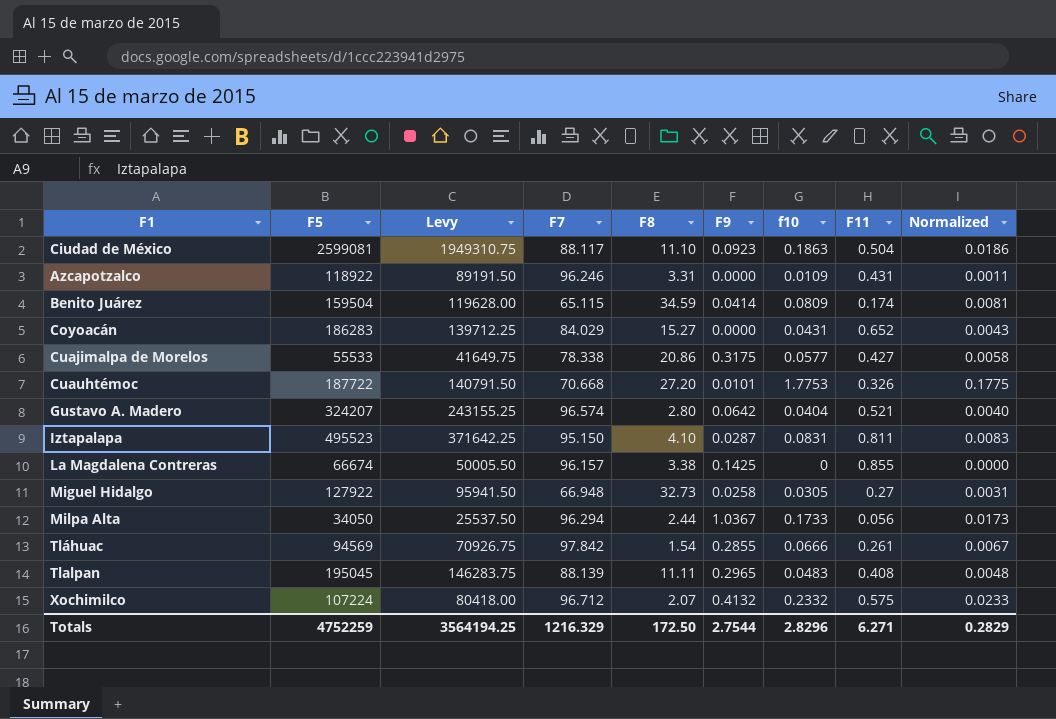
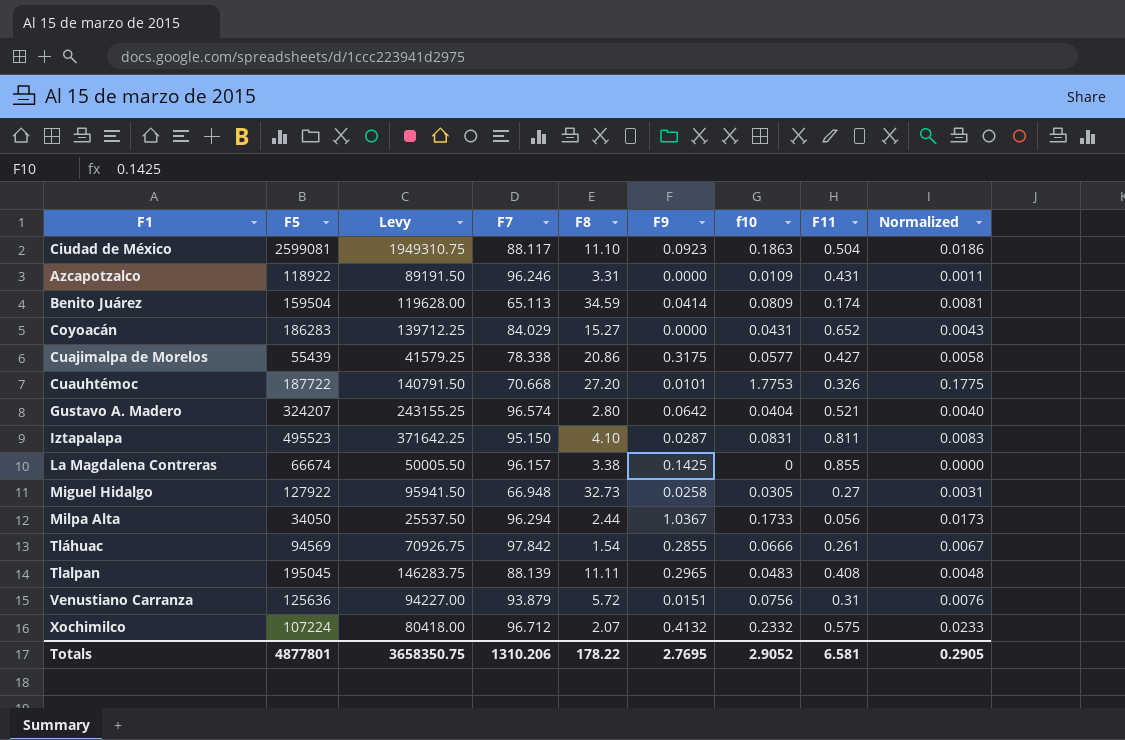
Benito Juárez | F7: 65.115 -> 65.113
Cuajimalpa de Morelos | F5: 55533 -> 55439
Cuajimalpa de Morelos | Levy: 41649.75 -> 41579.25
row Venustiano Carranza: none -> 125636 | 94227.00 | 93.879 | 5.72 | 0.0151 | 0.0756 | 0.31 | 0.0076
Totals | F5: 4752259 -> 4877801
Totals | Levy: 3564194.25 -> 3658350.75
Totals | F7: 1216.329 -> 1310.206
Totals | F8: 172.50 -> 178.22
Totals | F9: 2.7544 -> 2.7695
Totals | f10: 2.8296 -> 2.9052
Totals | F11: 6.271 -> 6.581
Totals | Normalized: 0.2829 -> 0.2905

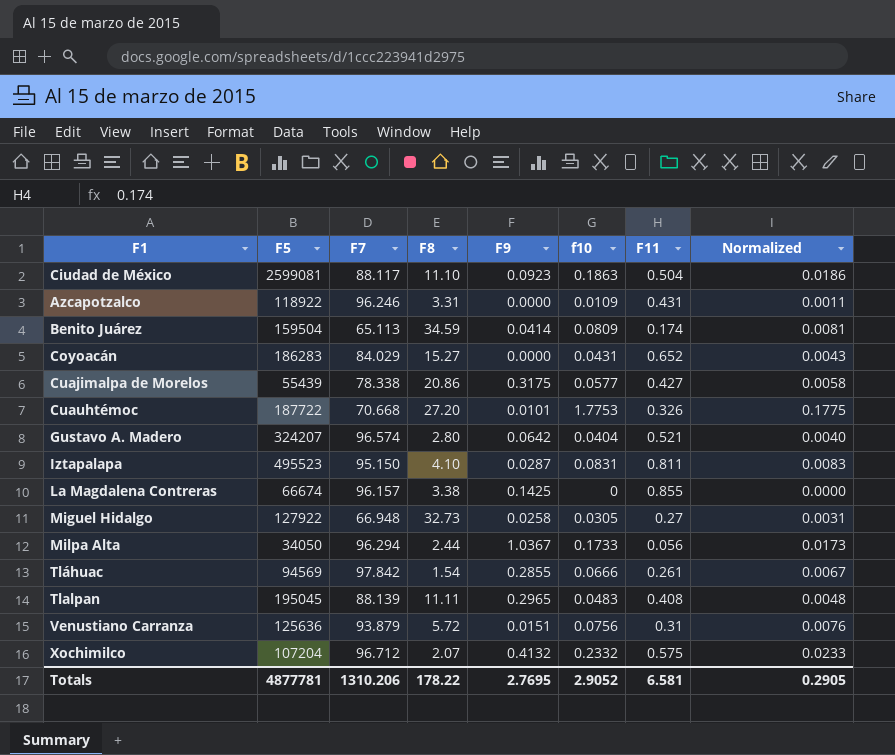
column Levy | formula: [F5] * 0.75 -> none
Xochimilco | F5: 107224 -> 107204
Totals | F5: 4877801 -> 4877781

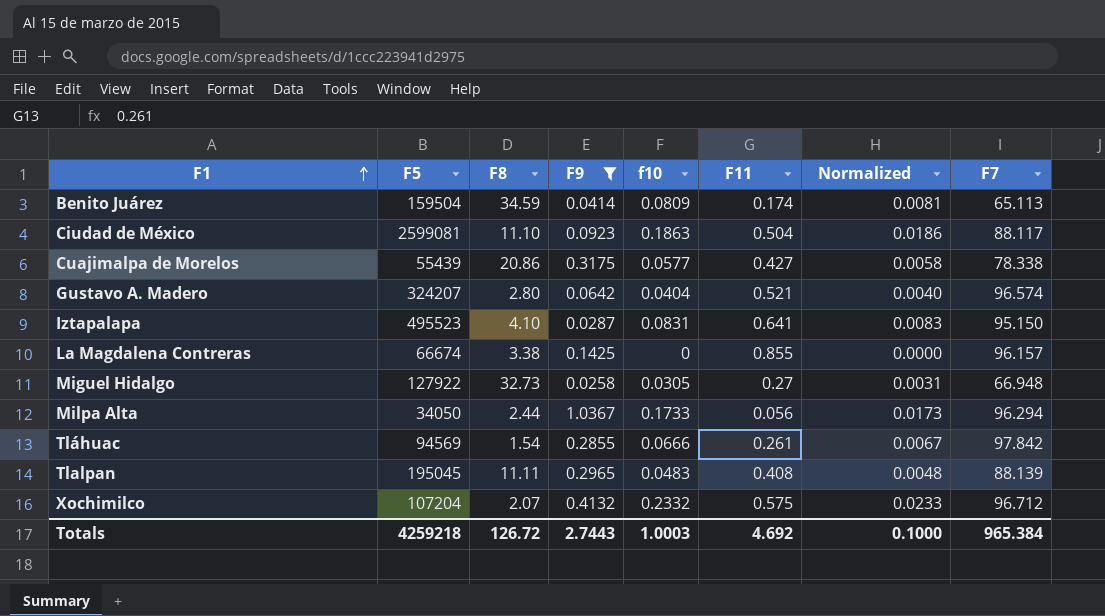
filter: none -> F9 >= 0.0258
row order: none -> F1 ascending
column F7 | position: 3 -> 8
Iztapalapa | F11: 0.811 -> 0.641
Totals | F5: 4877781 -> 4259218
Totals | F8: 178.22 -> 126.72
Totals | F9: 2.7695 -> 2.7443
Totals | f10: 2.9052 -> 1.0003
Totals | F11: 6.581 -> 4.692
Totals | Normalized: 0.2905 -> 0.1000
Totals | F7: 1310.206 -> 965.384

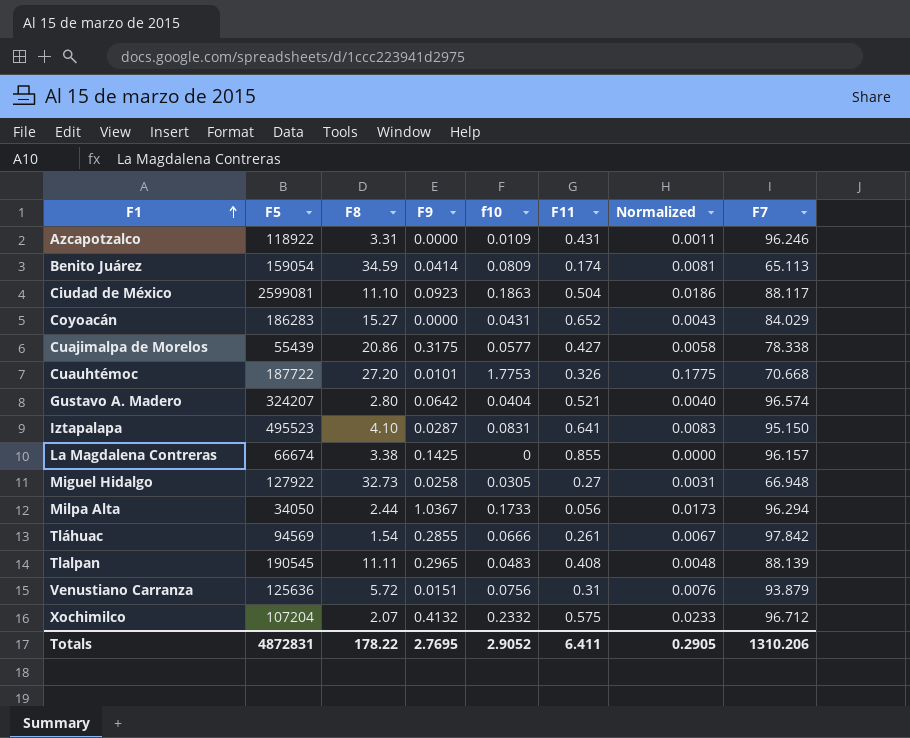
filter: F9 >= 0.0258 -> none
Benito Juárez | F5: 159504 -> 159054
Tlalpan | F5: 195045 -> 190545
Totals | F5: 4259218 -> 4872831
Totals | F8: 126.72 -> 178.22
Totals | F9: 2.7443 -> 2.7695
Totals | f10: 1.0003 -> 2.9052
Totals | F11: 4.692 -> 6.411
Totals | Normalized: 0.1000 -> 0.2905
Totals | F7: 965.384 -> 1310.206

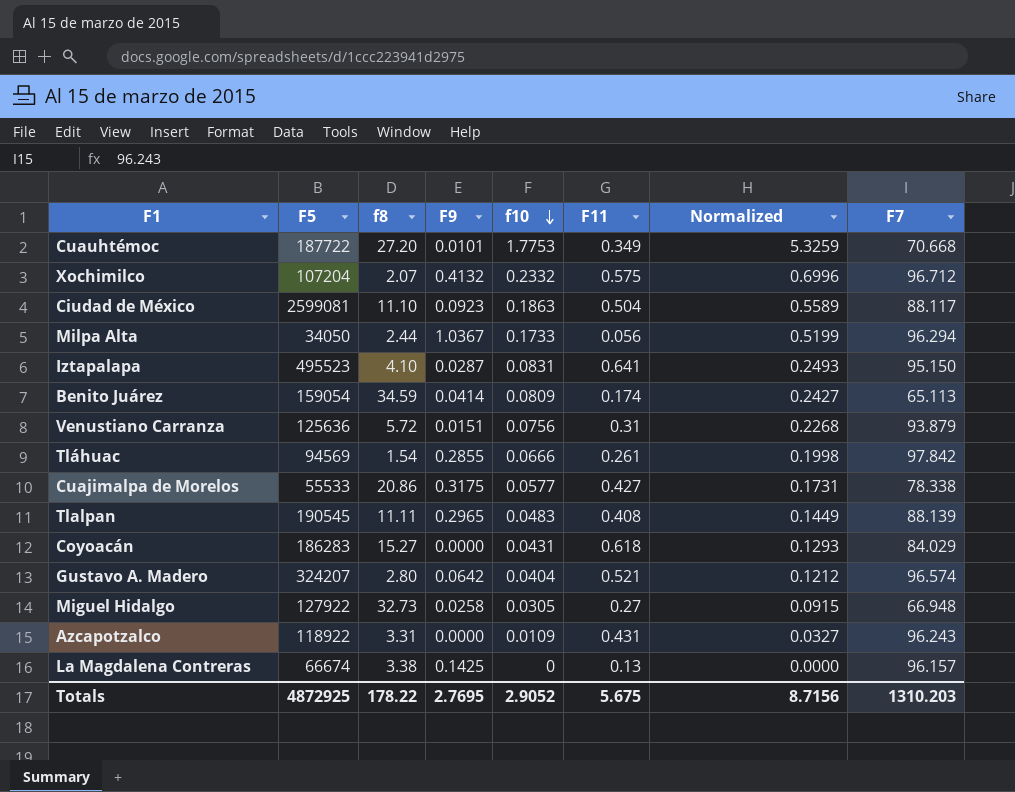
row order: F1 ascending -> f10 descending
column name: F8 -> f8
column Normalized | formula: [f10] * 0.1 -> [f10] * 3
Cuauhtémoc | F11: 0.326 -> 0.349
Cuajimalpa de Morelos | F5: 55439 -> 55533
Coyoacán | F11: 0.652 -> 0.618
Azcapotzalco | F7: 96.246 -> 96.243
La Magdalena Contreras | F11: 0.855 -> 0.13
Totals | F5: 4872831 -> 4872925
Totals | F11: 6.411 -> 5.675
Totals | Normalized: 0.2905 -> 8.7156
Totals | F7: 1310.206 -> 1310.203

